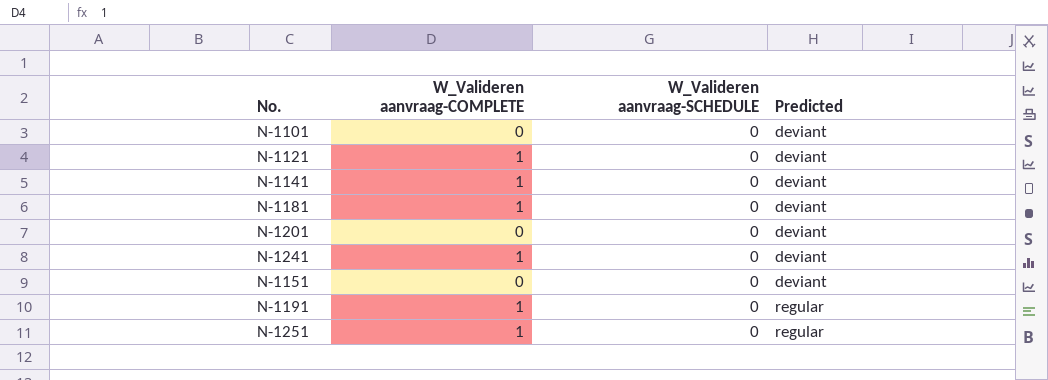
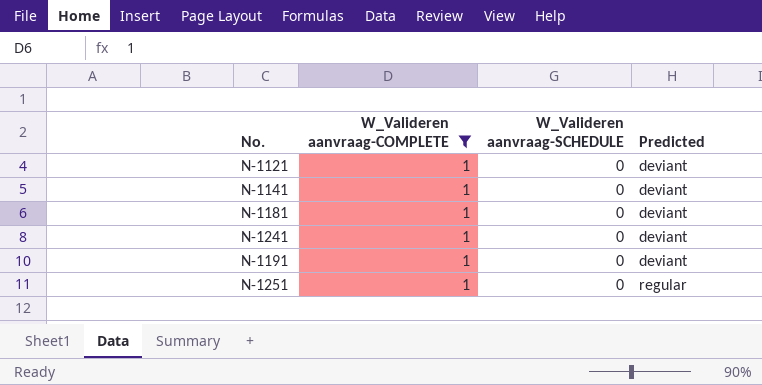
filter: none -> W_Valideren aanvraag-COMPLETE = 1
N-1191 | Predicted: regular -> deviant

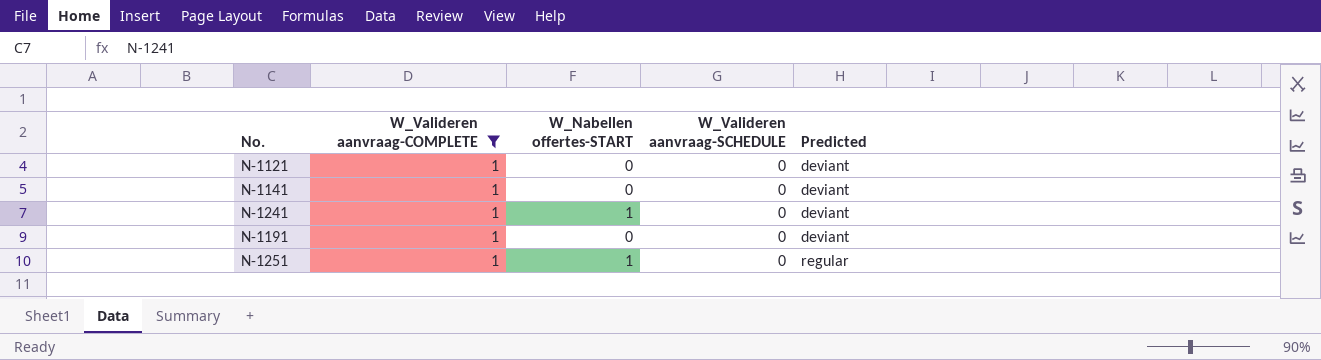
column W_Nabellen offertes-START | position: none -> 3
row N-1181: 1 | 0 | deviant -> none

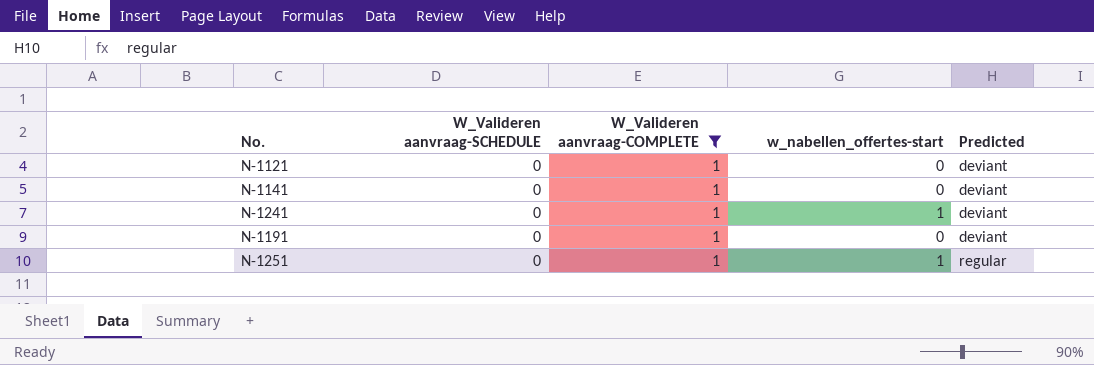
column W_Valideren aanvraag-SCHEDULE | position: 4 -> 2
column name: W_Nabellen offertes-START -> w_nabellen_offertes-start

